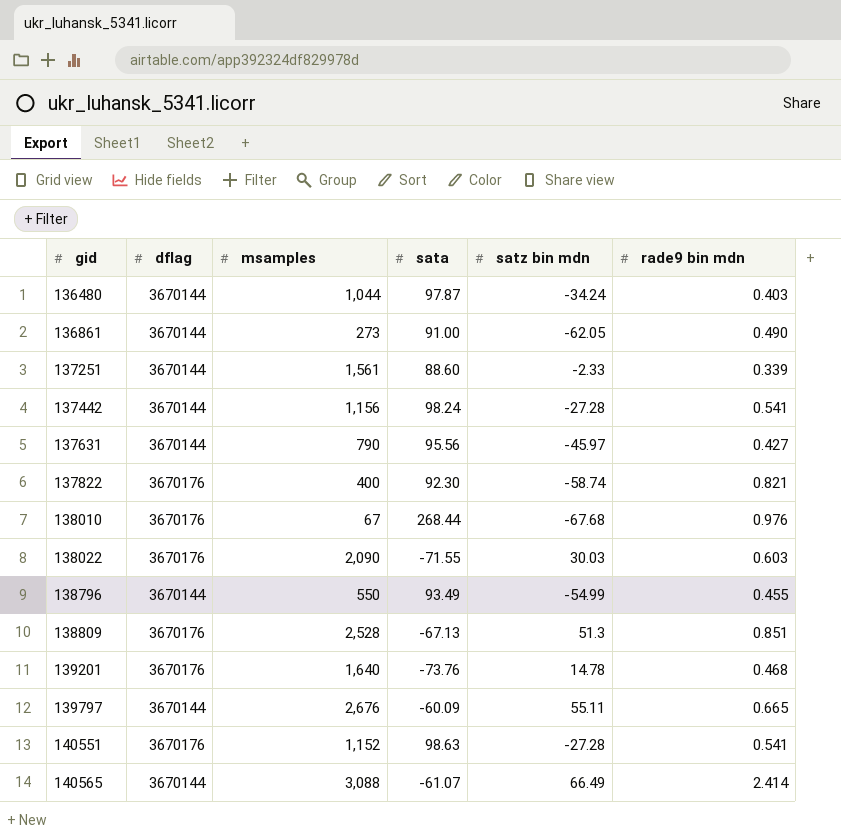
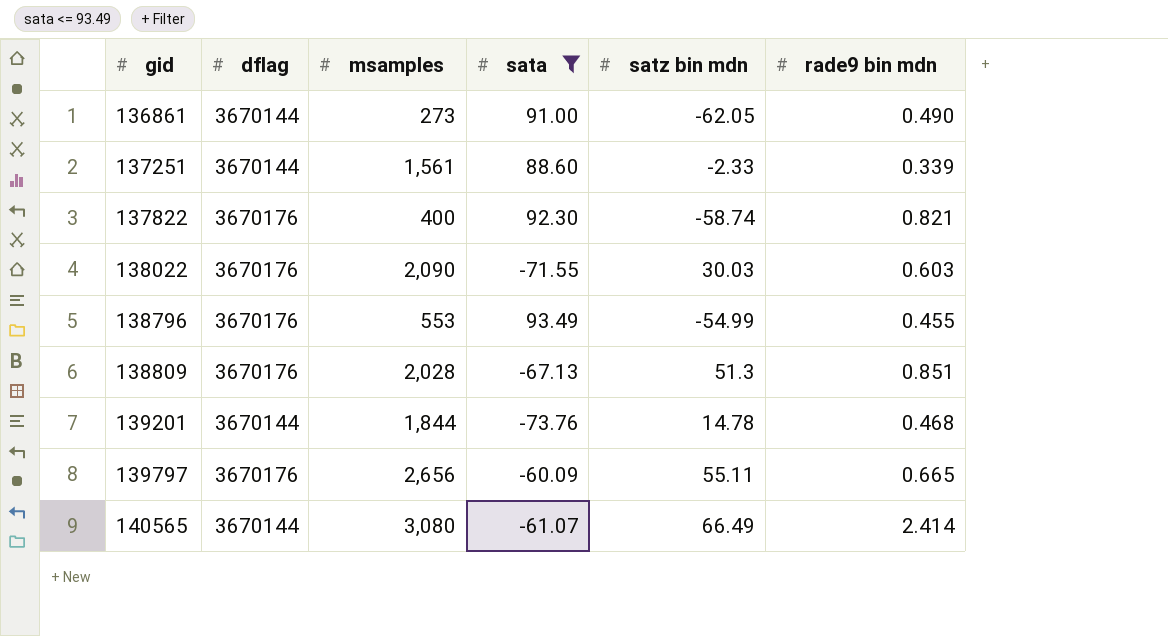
filter: none -> sata <= 93.49
138796 | dflag: 3670144 -> 3670176
138796 | msamples: 550 -> 553
138809 | msamples: 2,528 -> 2,028
139201 | dflag: 3670176 -> 3670144
139201 | msamples: 1,640 -> 1,844
139797 | dflag: 3670144 -> 3670176
139797 | msamples: 2,676 -> 2,656
140565 | msamples: 3,088 -> 3,080

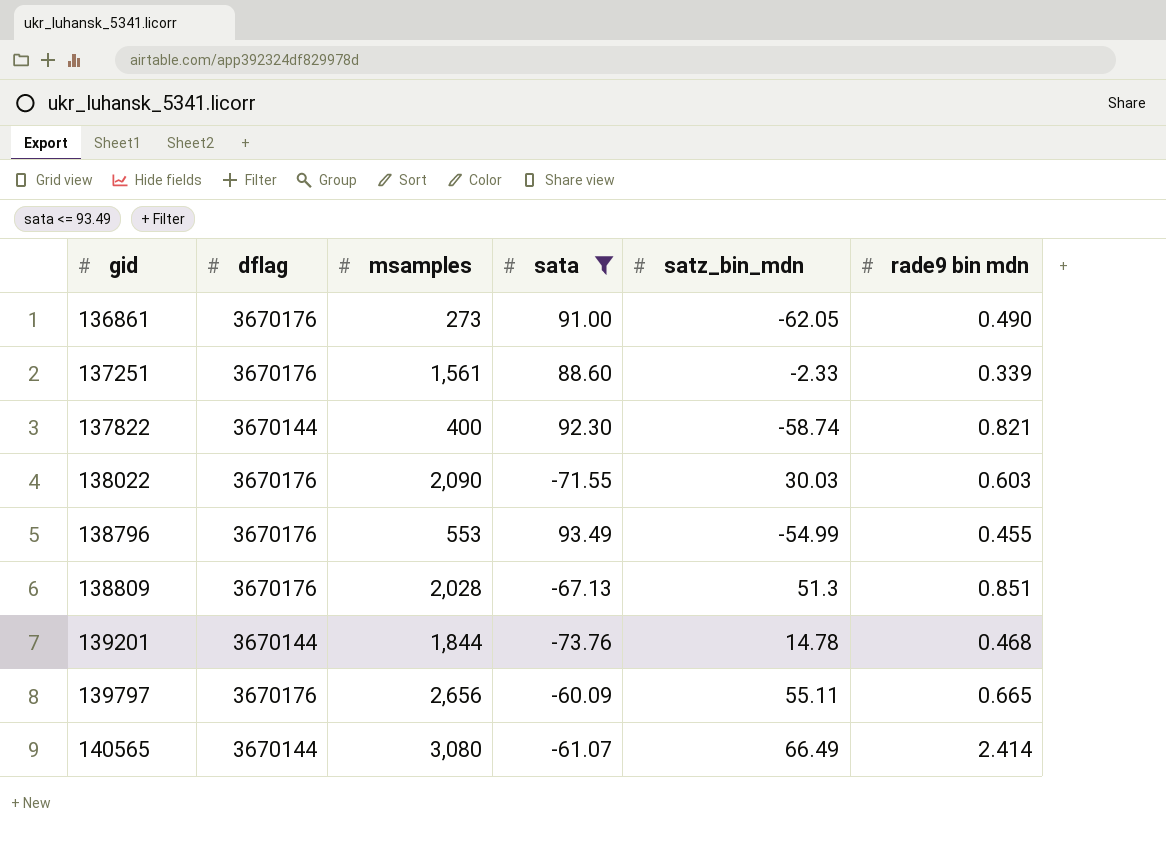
column name: satz bin mdn -> satz_bin_mdn
136861 | dflag: 3670144 -> 3670176
137251 | dflag: 3670144 -> 3670176
137822 | dflag: 3670176 -> 3670144

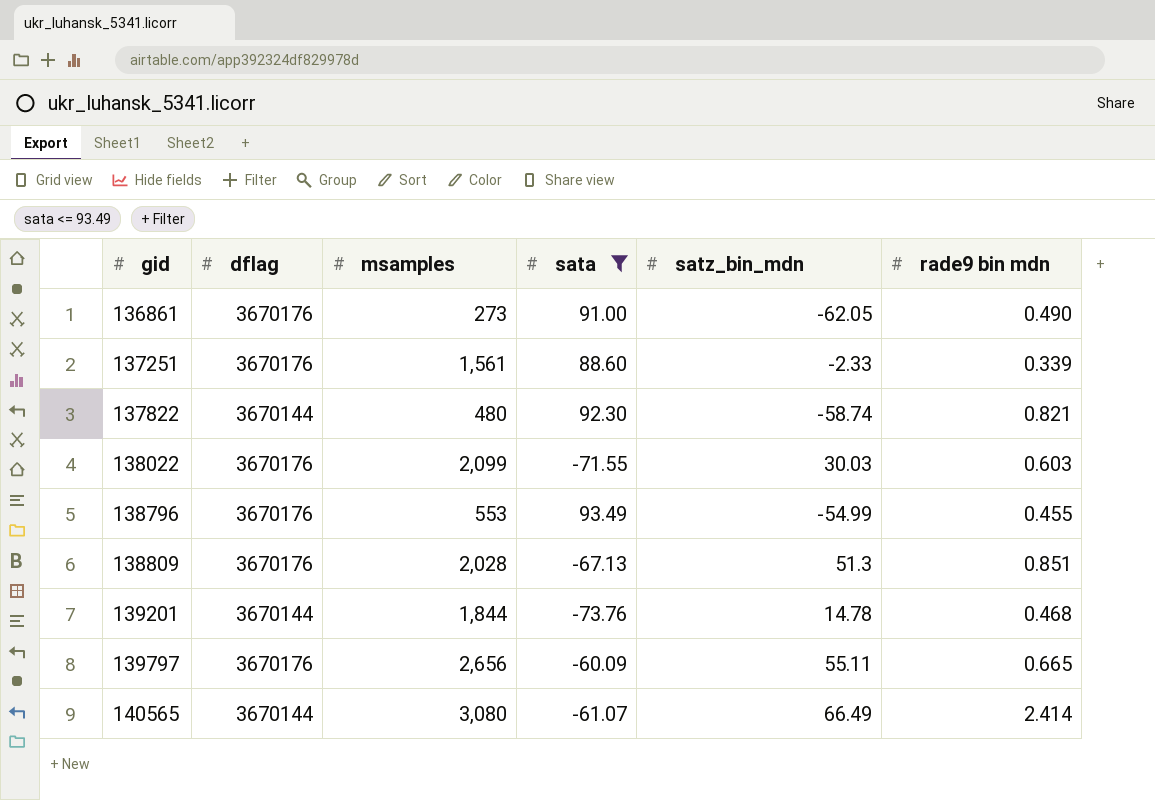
137822 | msamples: 400 -> 480
138022 | msamples: 2,090 -> 2,099

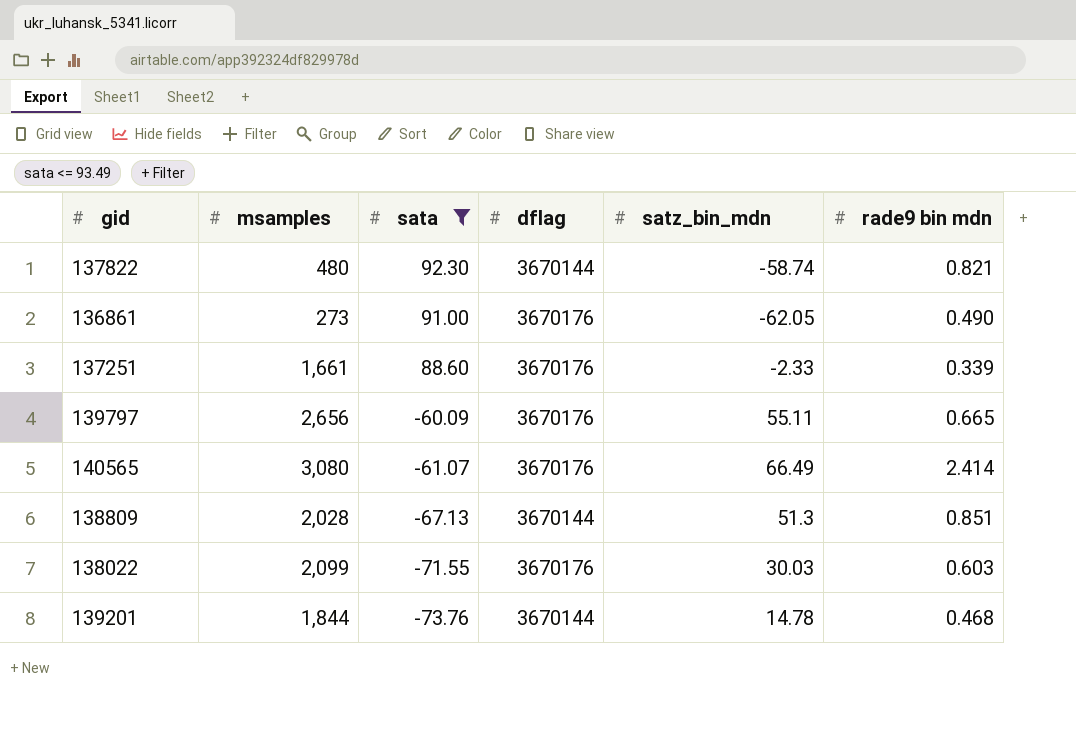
row order: gid ascending -> sata descending
column dflag | position: 2 -> 4
row 138796: 3670176 | 553 | 93.49 | -54.99 | 0.455 -> none
137251 | msamples: 1,561 -> 1,661
140565 | dflag: 3670144 -> 3670176
138809 | dflag: 3670176 -> 3670144

